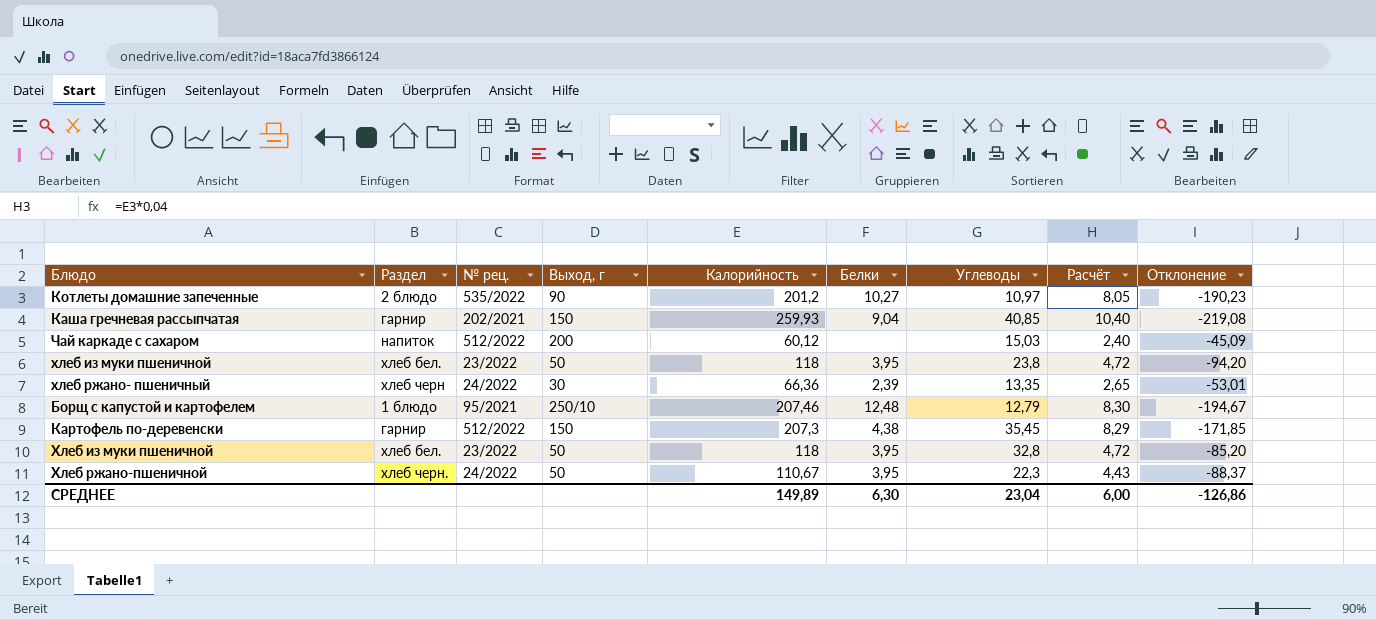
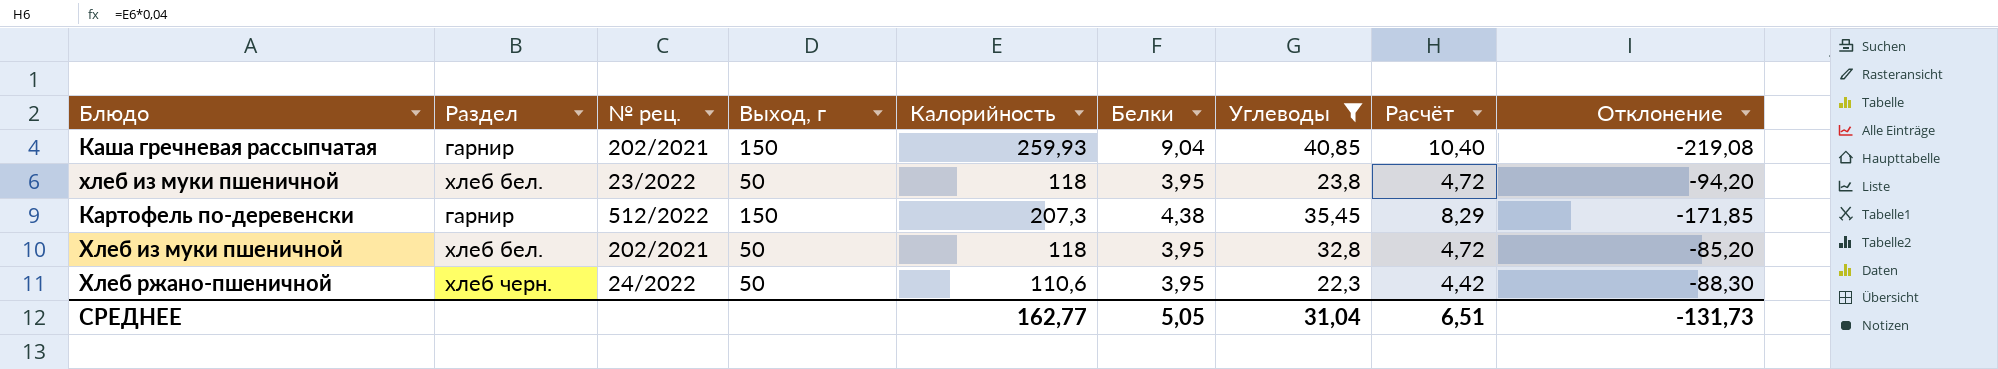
filter: none -> Углеводы >= 22,3
Хлеб из муки пшеничной | № рец.: 23/2022 -> 202/2021
Хлеб ржано-пшеничной | Калорийность: 110,67 -> 110,6
Хлеб ржано-пшеничной | Расчёт: 4,43 -> 4,42
Хлеб ржано-пшеничной | Отклонение: -88,37 -> -88,30
СРЕДНЕЕ | Калорийность: 149,89 -> 162,77
СРЕДНЕЕ | Белки: 6,30 -> 5,05
СРЕДНЕЕ | Углеводы: 23,04 -> 31,04
СРЕДНЕЕ | Расчёт: 6,00 -> 6,51
СРЕДНЕЕ | Отклонение: -126,86 -> -131,73

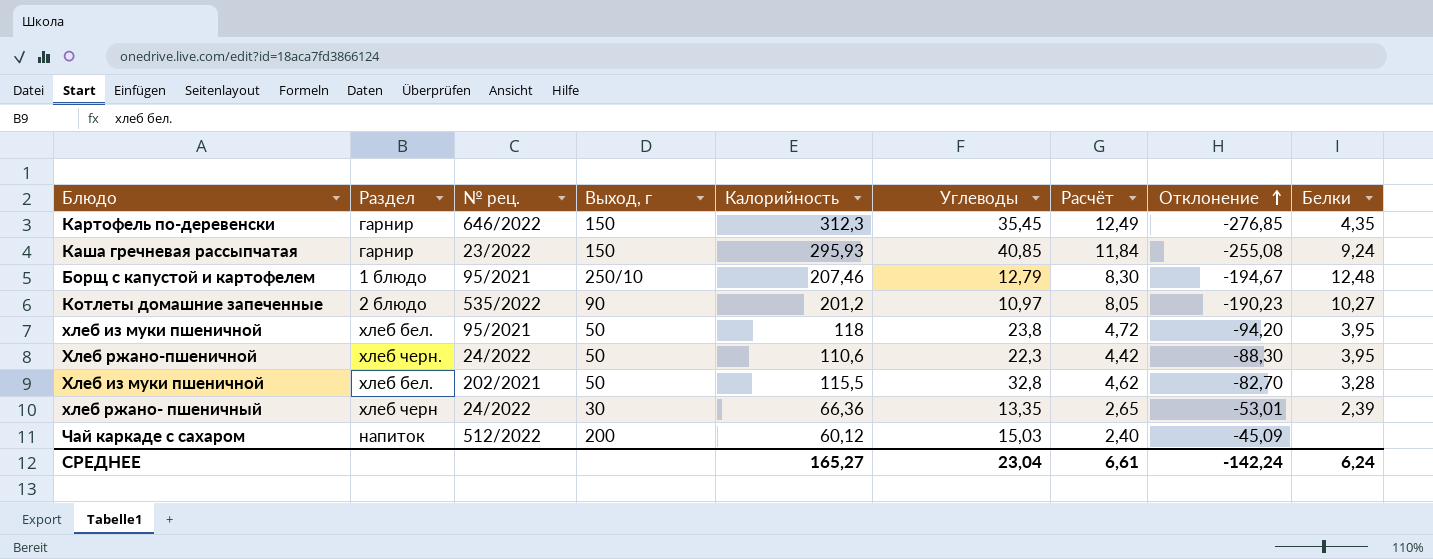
filter: Углеводы >= 22,3 -> none
row order: none -> Отклонение ascending
column Белки | position: 6 -> 9
Картофель по-деревенски | № рец.: 512/2022 -> 646/2022
Картофель по-деревенски | Калорийность: 207,3 -> 312,3
Картофель по-деревенски | Расчёт: 8,29 -> 12,49
Картофель по-деревенски | Отклонение: -171,85 -> -276,85
Картофель по-деревенски | Белки: 4,38 -> 4,35
Каша гречневая рассыпчатая | № рец.: 202/2021 -> 23/2022
Каша гречневая рассыпчатая | Калорийность: 259,93 -> 295,93
Каша гречневая рассыпчатая | Расчёт: 10,40 -> 11,84
Каша гречневая рассыпчатая | Отклонение: -219,08 -> -255,08
Каша гречневая рассыпчатая | Белки: 9,04 -> 9,24
хлеб из муки пшеничной | № рец.: 23/2022 -> 95/2021
Хлеб из муки пшеничной | Калорийность: 118 -> 115,5
Хлеб из муки пшеничной | Расчёт: 4,72 -> 4,62
Хлеб из муки пшеничной | Отклонение: -85,20 -> -82,70
Хлеб из муки пшеничной | Белки: 3,95 -> 3,28
СРЕДНЕЕ | Калорийность: 162,77 -> 165,27
СРЕДНЕЕ | Углеводы: 31,04 -> 23,04
СРЕДНЕЕ | Расчёт: 6,51 -> 6,61
СРЕДНЕЕ | Отклонение: -131,73 -> -142,24
СРЕДНЕЕ | Белки: 5,05 -> 6,24

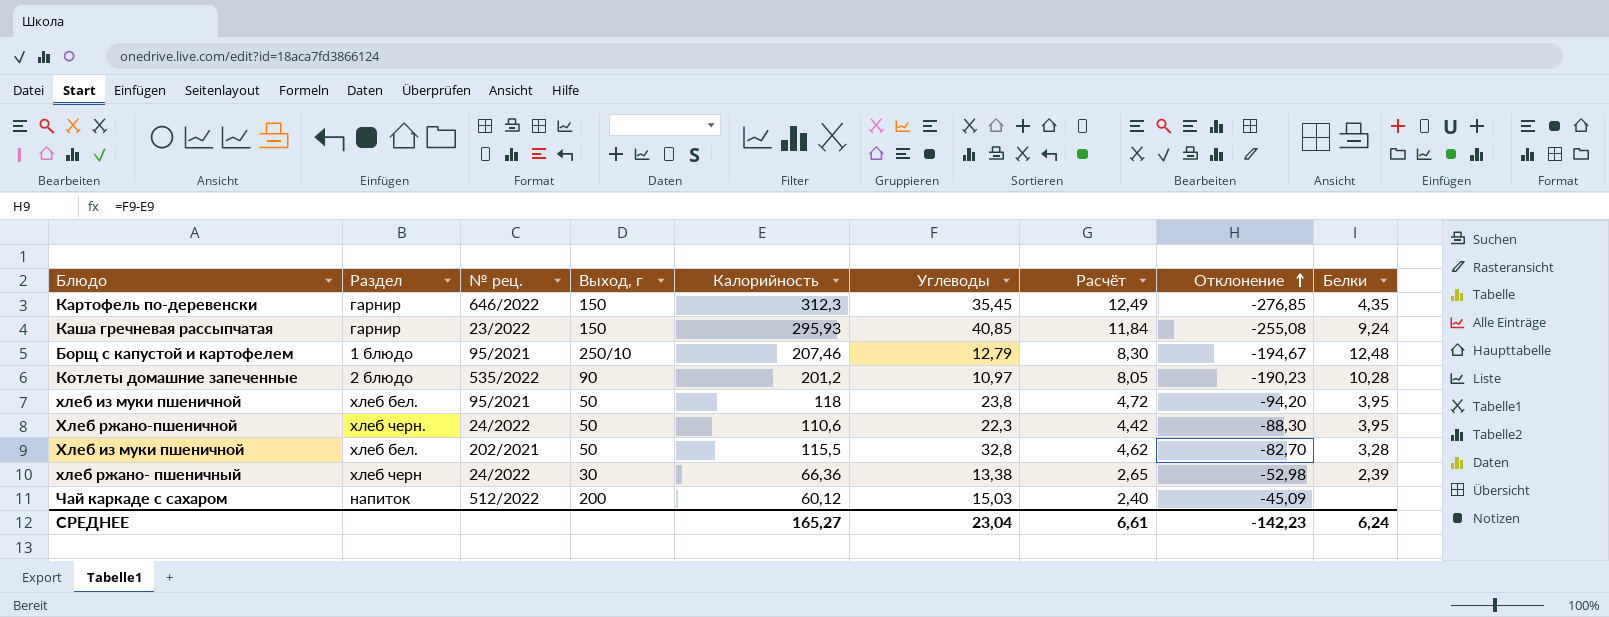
Котлеты домашние запеченные | Белки: 10,27 -> 10,28
хлеб ржано- пшеничный | Углеводы: 13,35 -> 13,38
хлеб ржано- пшеничный | Отклонение: -53,01 -> -52,98
СРЕДНЕЕ | Отклонение: -142,24 -> -142,23

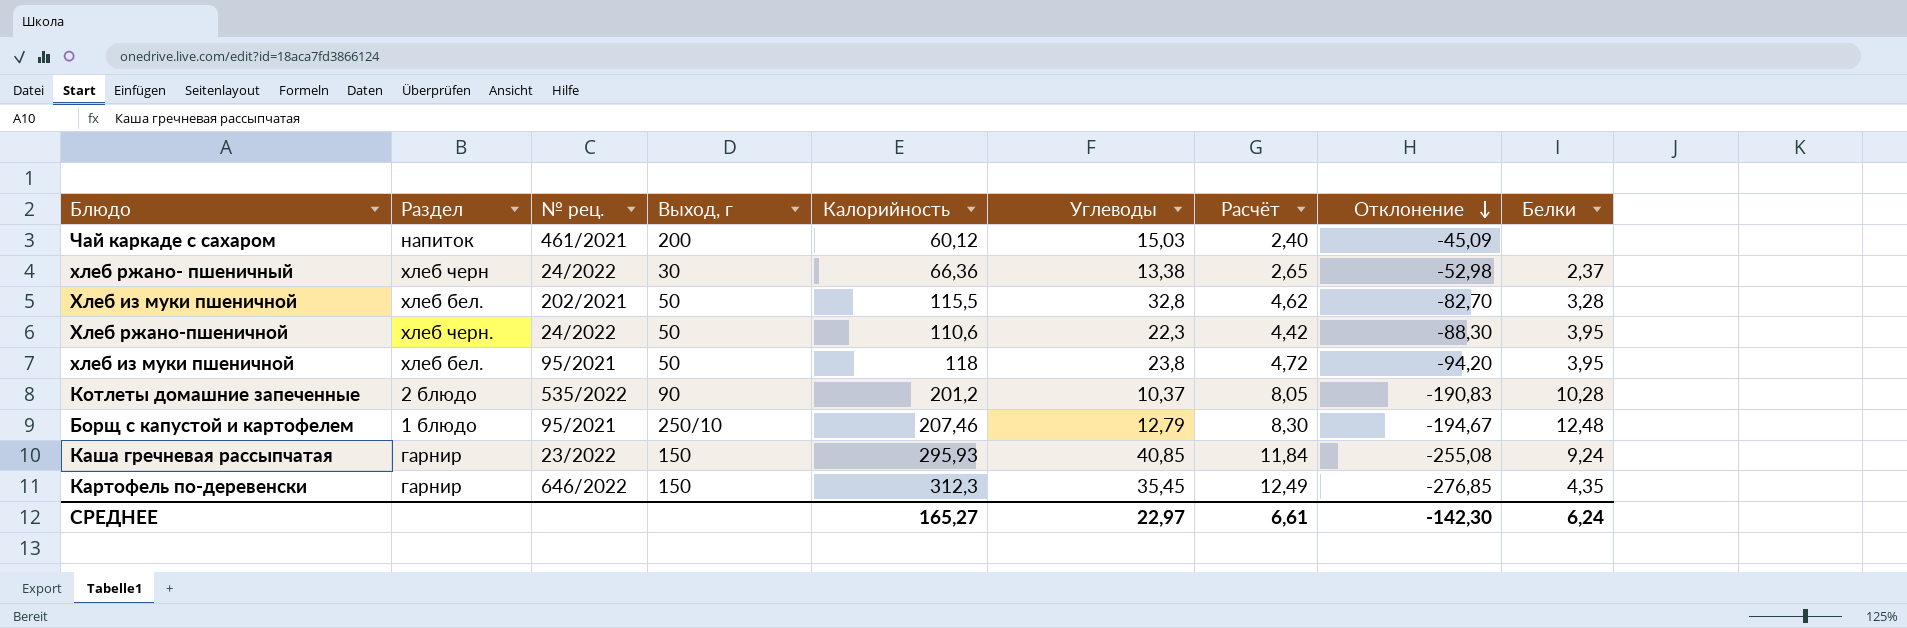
row order: Отклонение ascending -> Отклонение descending
Чай каркаде с сахаром | № рец.: 512/2022 -> 461/2021
хлеб ржано- пшеничный | Белки: 2,39 -> 2,37
Котлеты домашние запеченные | Углеводы: 10,97 -> 10,37
Котлеты домашние запеченные | Отклонение: -190,23 -> -190,83
СРЕДНЕЕ | Углеводы: 23,04 -> 22,97
СРЕДНЕЕ | Отклонение: -142,23 -> -142,30

